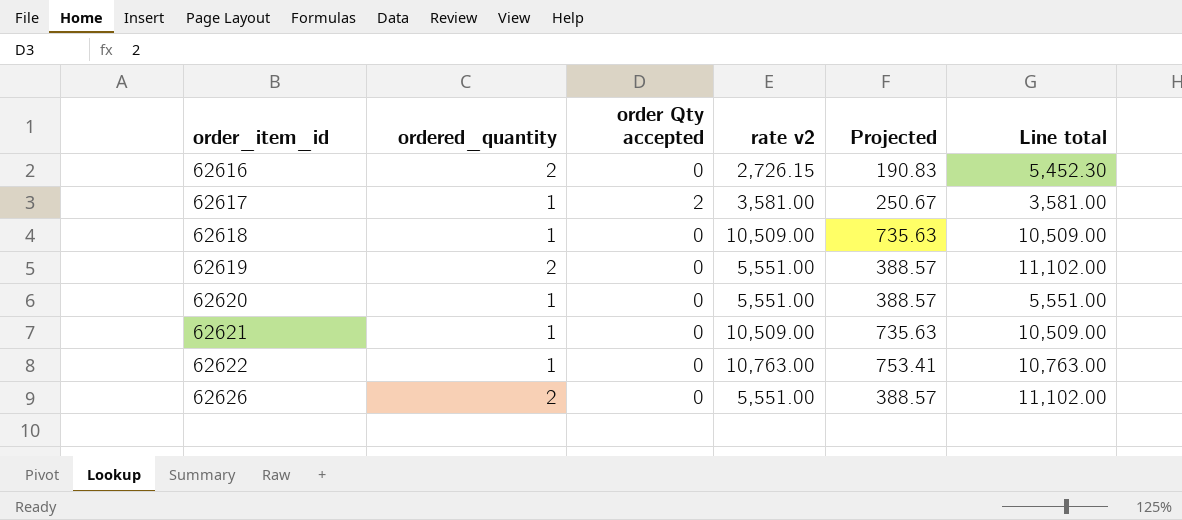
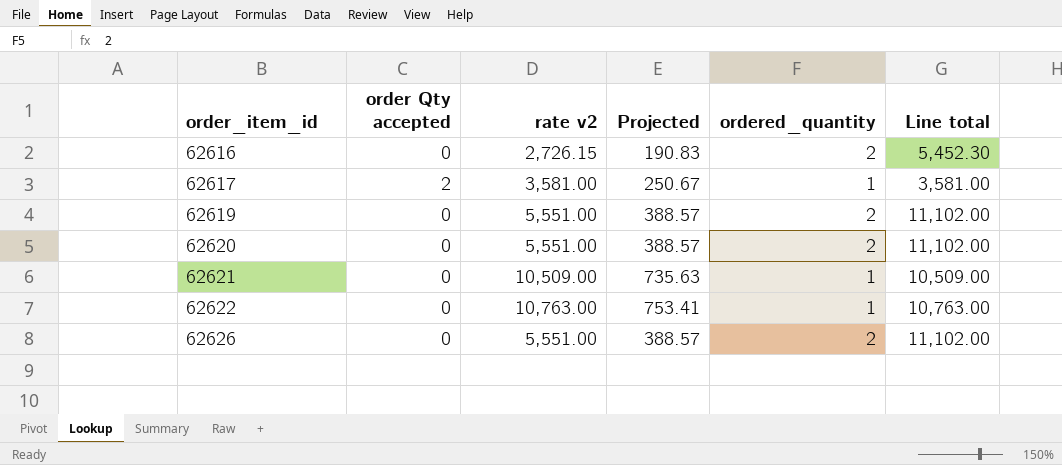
column ordered_quantity | position: 2 -> 5
row 62618: 1 | 0 | 10,509.00 | 735.63 | 10,509.00 -> none
62620 | ordered_quantity: 1 -> 2
62620 | Line total: 5,551.00 -> 11,102.00

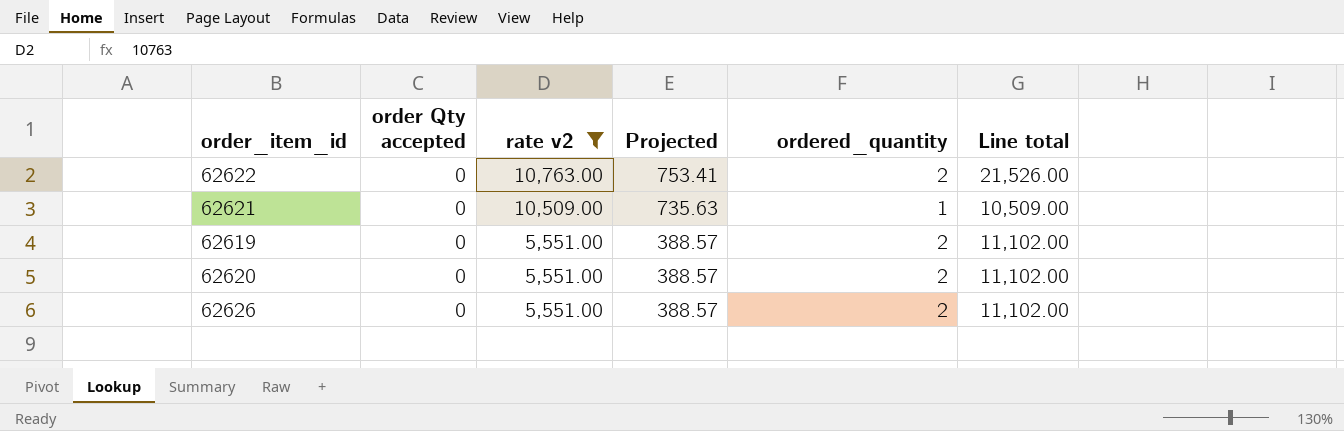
filter: none -> rate v2 >= 5,551.00
row order: order_item_id ascending -> rate v2 descending
62622 | ordered_quantity: 1 -> 2
62622 | Line total: 10,763.00 -> 21,526.00

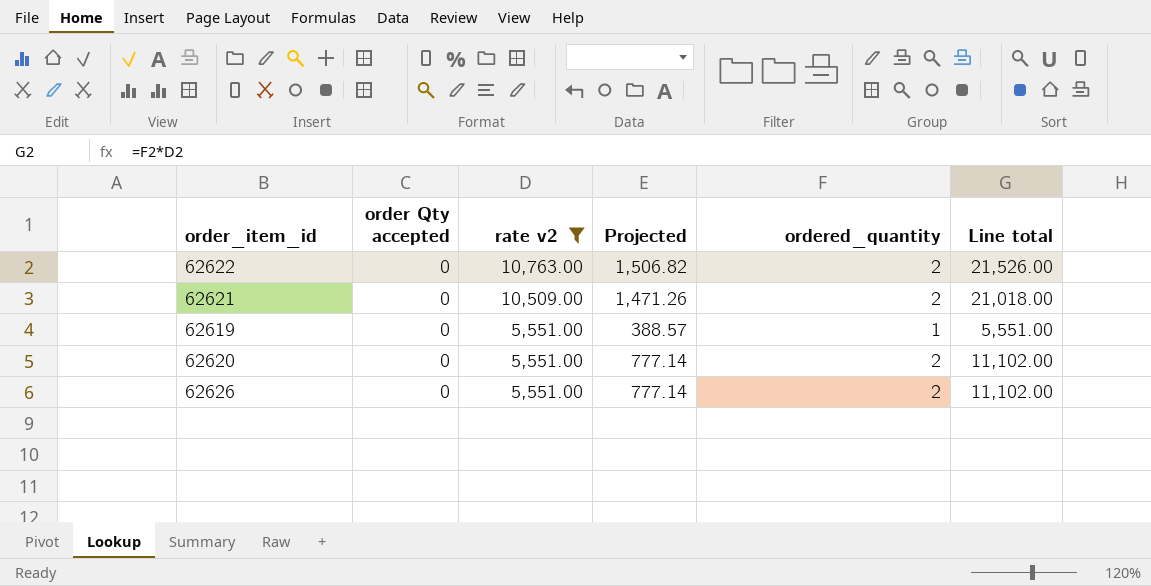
column Projected | formula: [rate v2] * 0.07 -> [Line total] * 0.07
62621 | ordered_quantity: 1 -> 2
62621 | Line total: 10,509.00 -> 21,018.00
62619 | ordered_quantity: 2 -> 1
62619 | Line total: 11,102.00 -> 5,551.00

